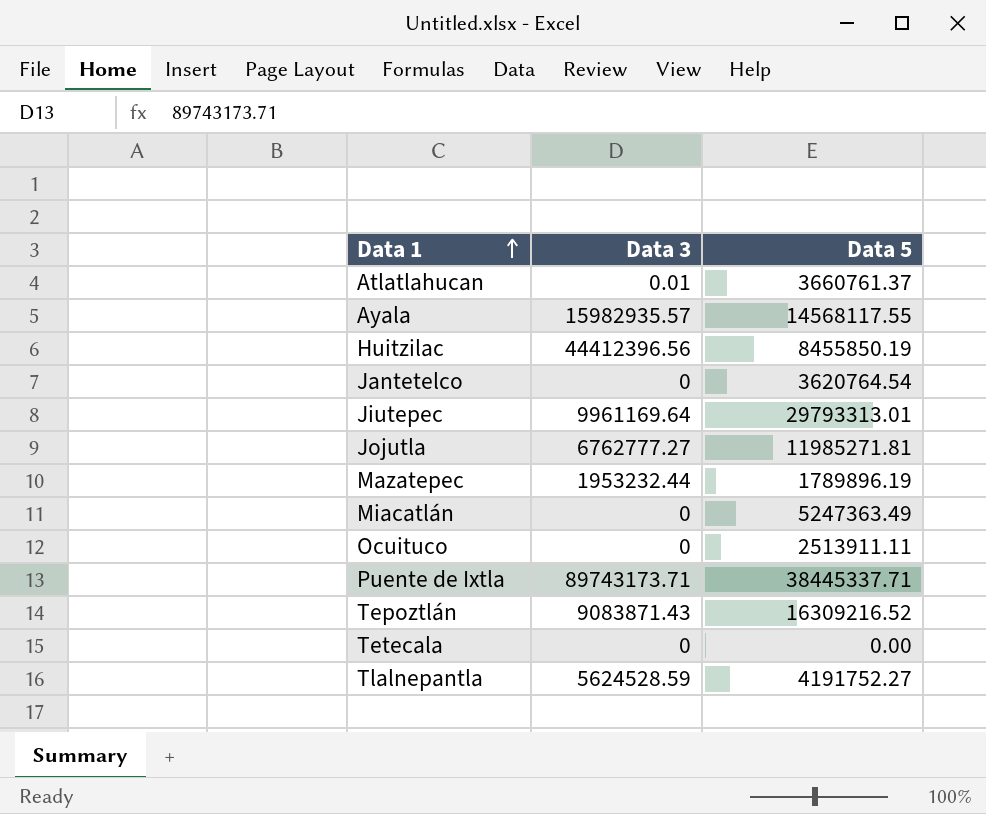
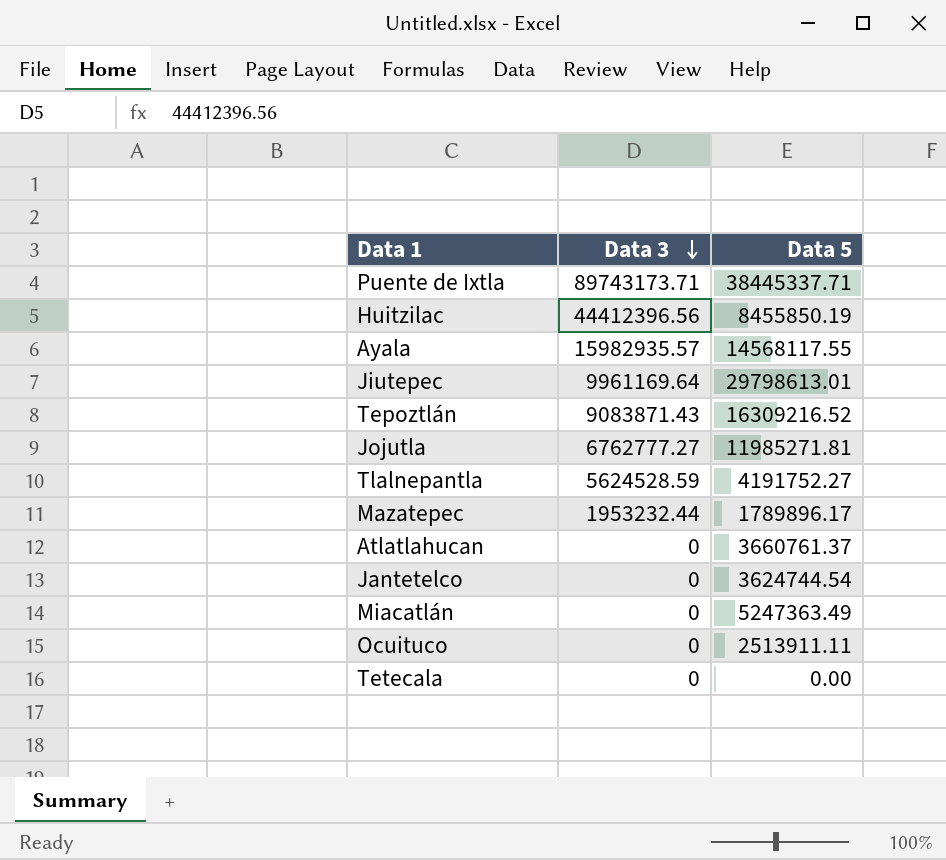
row order: Data 1 ascending -> Data 3 descending
Jiutepec | Data 5: 29793313.01 -> 29798613.01
Mazatepec | Data 5: 1789896.19 -> 1789896.17
Atlatlahucan | Data 3: 0.01 -> 0
Jantetelco | Data 5: 3620764.54 -> 3624744.54

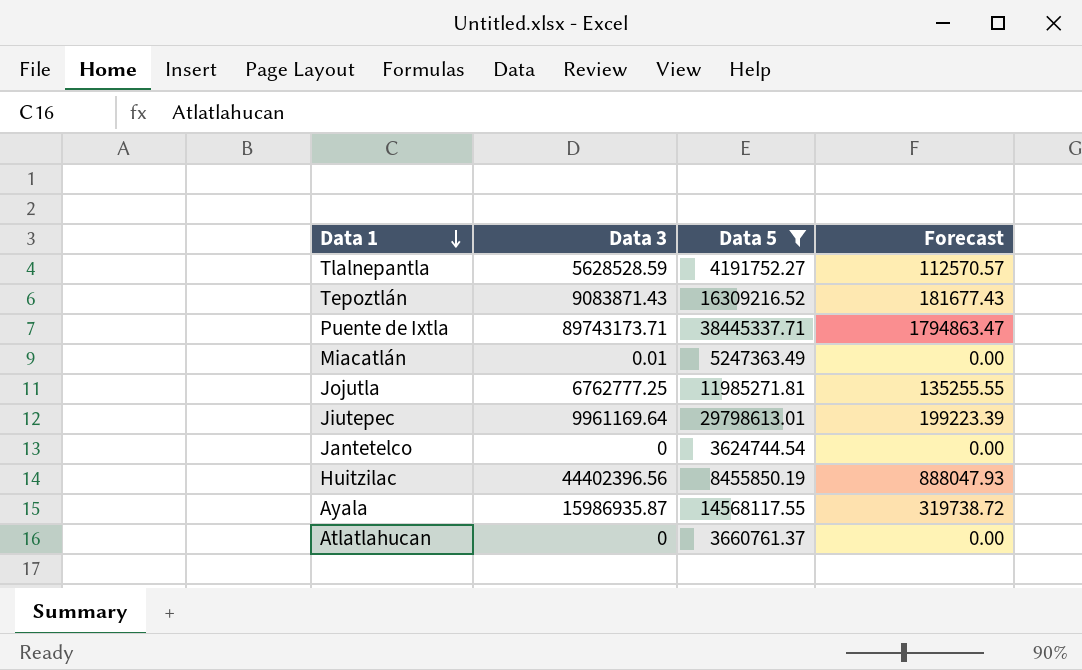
filter: none -> Data 5 >= 3624744.54
row order: Data 3 descending -> Data 1 descending
column Forecast | formula: none -> [Data 3] * 0.02
Tlalnepantla | Data 3: 5624528.59 -> 5628528.59
Miacatlán | Data 3: 0 -> 0.01
Jojutla | Data 3: 6762777.27 -> 6762777.25
Huitzilac | Data 3: 44412396.56 -> 44402396.56
Ayala | Data 3: 15982935.57 -> 15986935.87

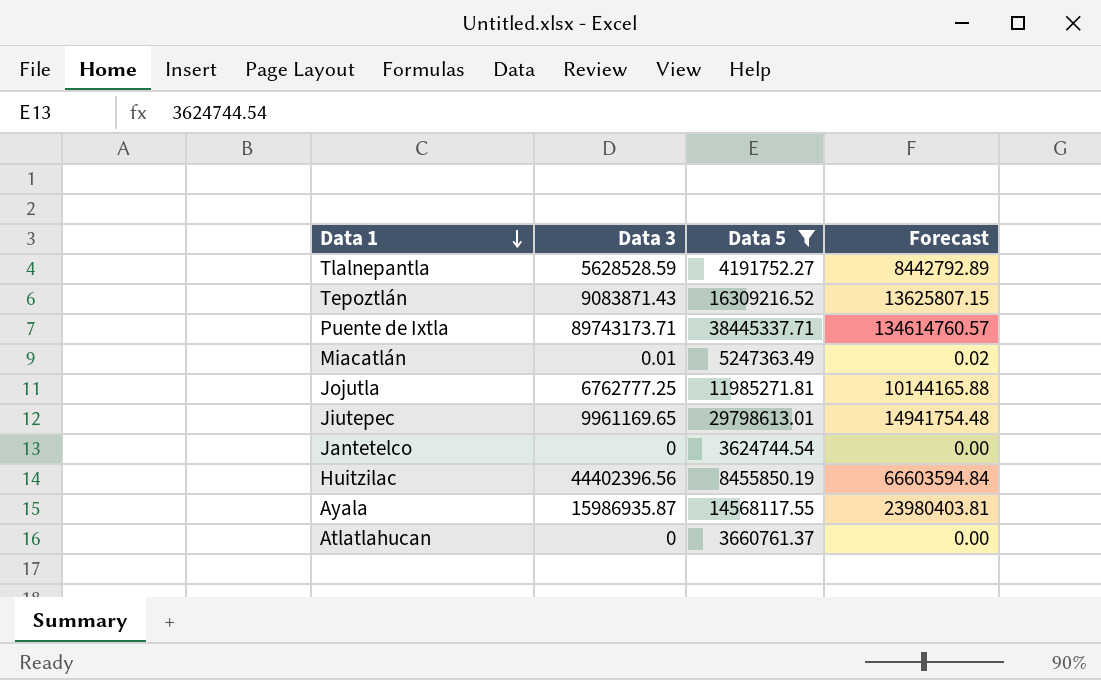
column Forecast | formula: [Data 3] * 0.02 -> [Data 3] * 1.5
Jiutepec | Data 3: 9961169.64 -> 9961169.65

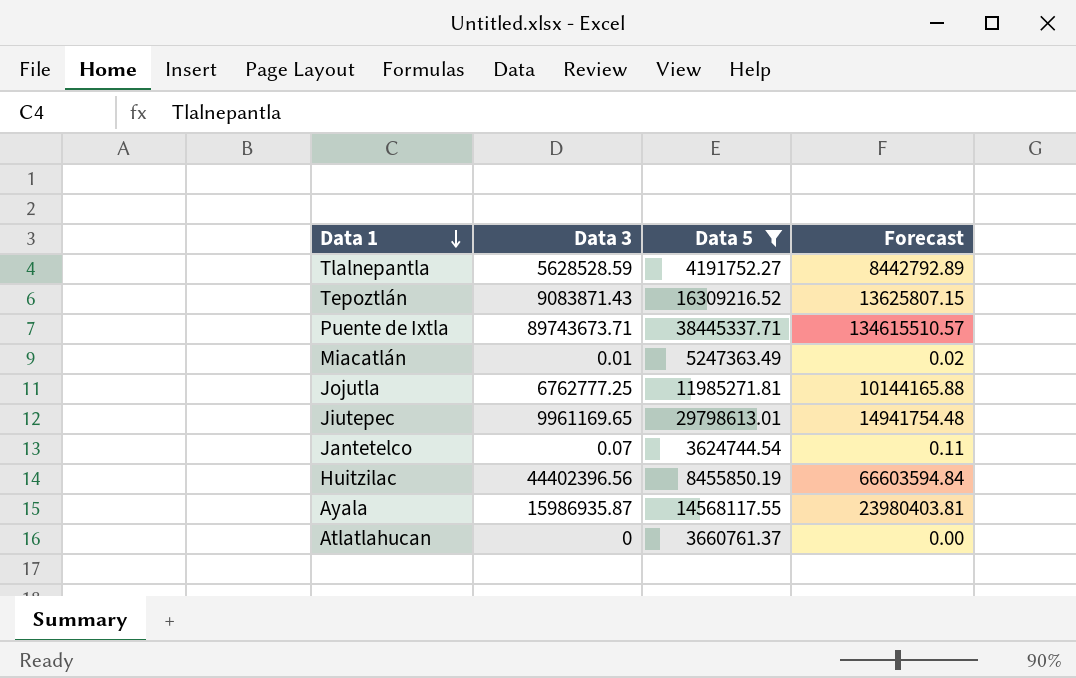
Puente de Ixtla | Data 3: 89743173.71 -> 89743673.71
Puente de Ixtla | Forecast: 134614760.57 -> 134615510.57
Jantetelco | Data 3: 0 -> 0.07
Jantetelco | Forecast: 0.00 -> 0.11

